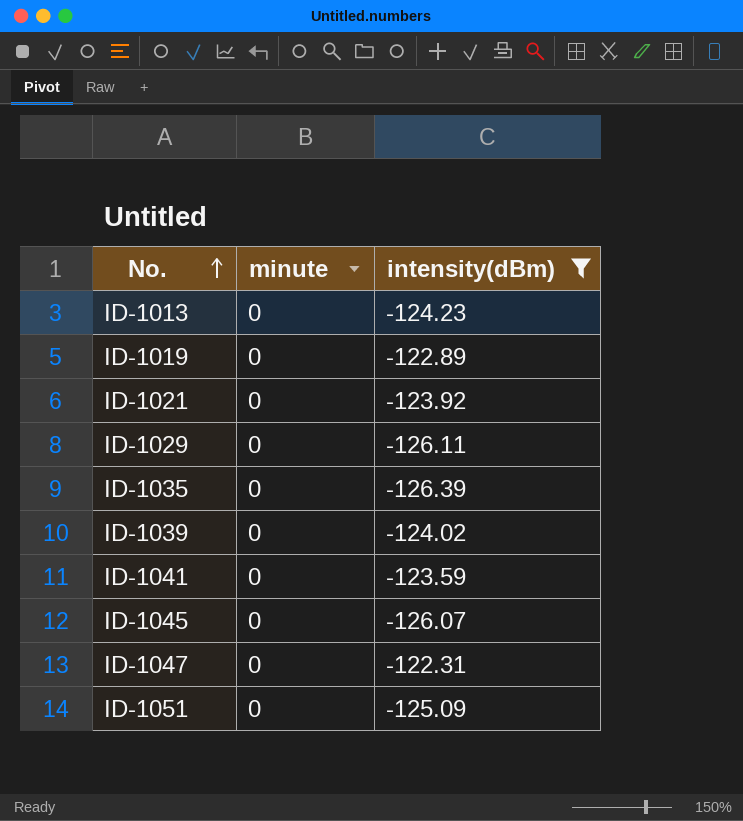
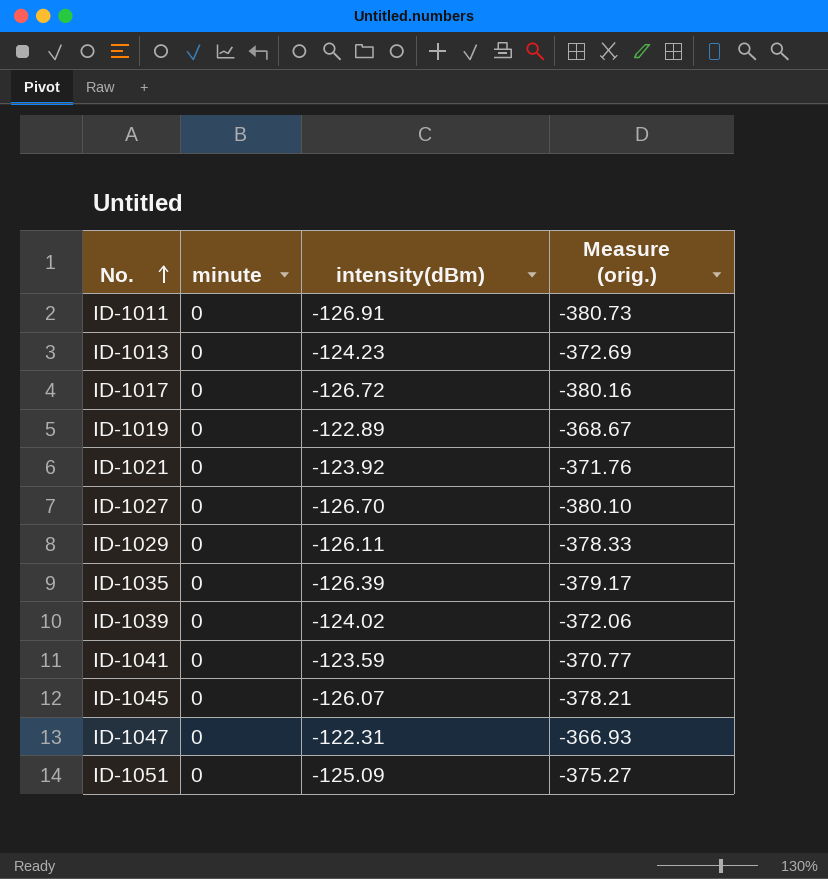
filter: intensity(dBm) >= -126.39 -> none
column Measure (orig.) | formula: none -> [intensity(dBm)] * 3

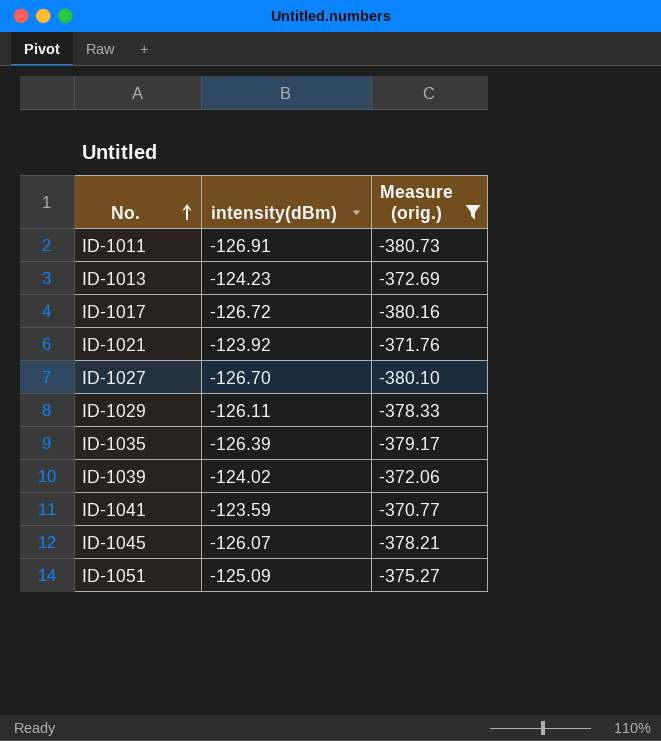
filter: none -> Measure (orig.) <= -370.77
column minute | position: 2 -> none

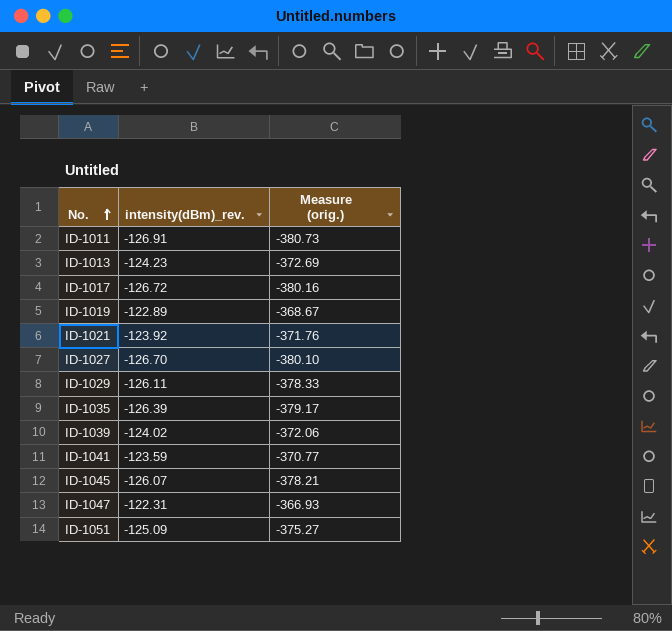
filter: Measure (orig.) <= -370.77 -> none
column name: intensity(dBm) -> intensity(dBm)_rev.

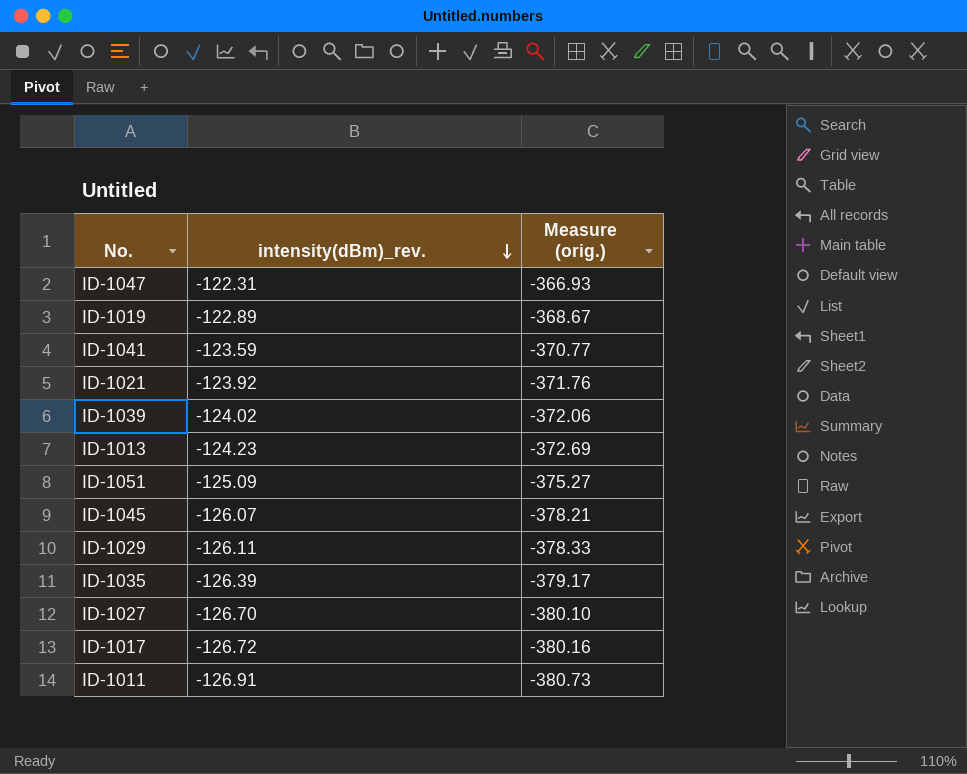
row order: No. ascending -> intensity(dBm)_rev. descending

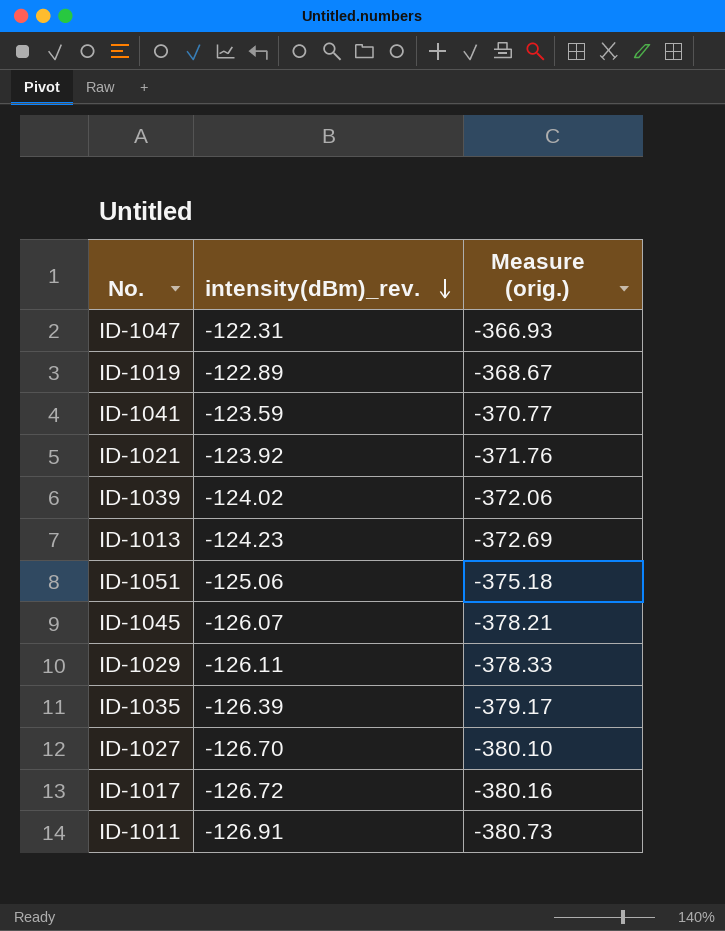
ID-1051 | intensity(dBm)_rev.: -125.09 -> -125.06
ID-1051 | Measure (orig.): -375.27 -> -375.18

